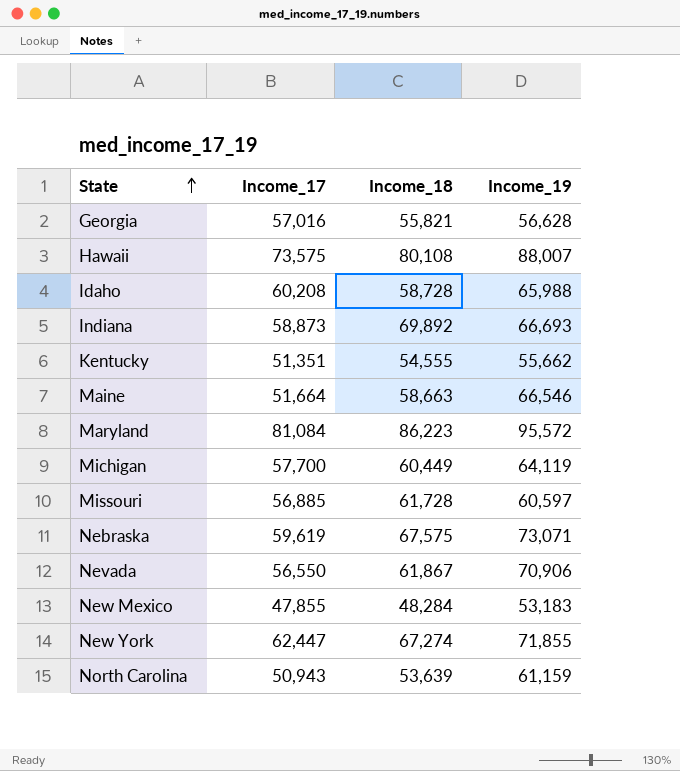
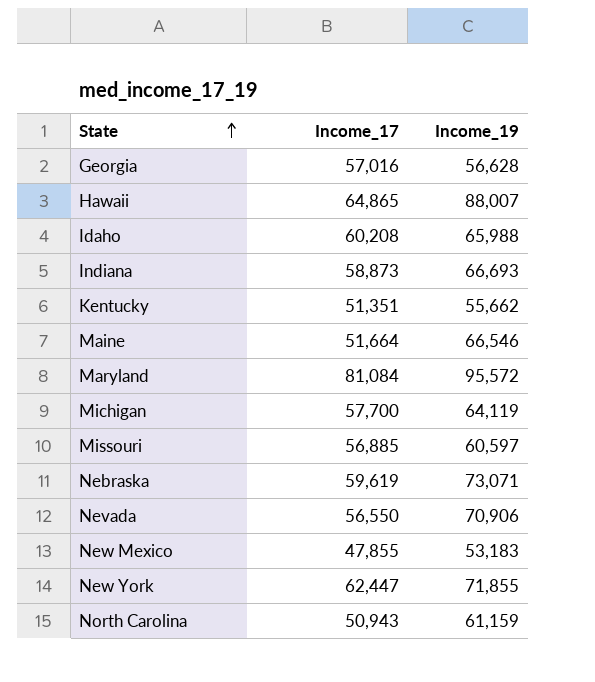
column Income_18 | position: 3 -> none
Hawaii | Income_17: 73,575 -> 64,865

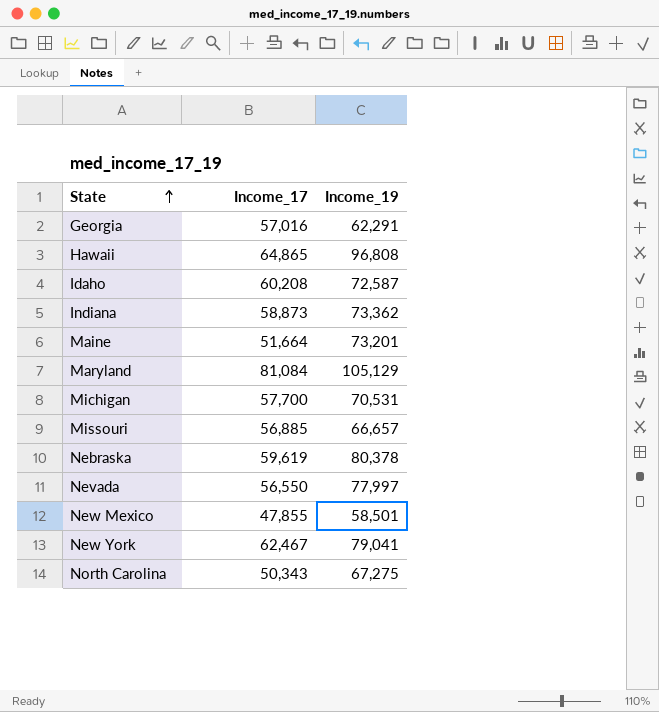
row Kentucky: 51,351 | 55,662 -> none
Georgia | Income_19: 56,628 -> 62,291
Hawaii | Income_19: 88,007 -> 96,808
Idaho | Income_19: 65,988 -> 72,587
Indiana | Income_19: 66,693 -> 73,362
Maine | Income_19: 66,546 -> 73,201
Maryland | Income_19: 95,572 -> 105,129
Michigan | Income_19: 64,119 -> 70,531
Missouri | Income_19: 60,597 -> 66,657
Nebraska | Income_19: 73,071 -> 80,378
Nevada | Income_19: 70,906 -> 77,997
New Mexico | Income_19: 53,183 -> 58,501
New York | Income_17: 62,447 -> 62,467
New York | Income_19: 71,855 -> 79,041
North Carolina | Income_17: 50,943 -> 50,343
North Carolina | Income_19: 61,159 -> 67,275

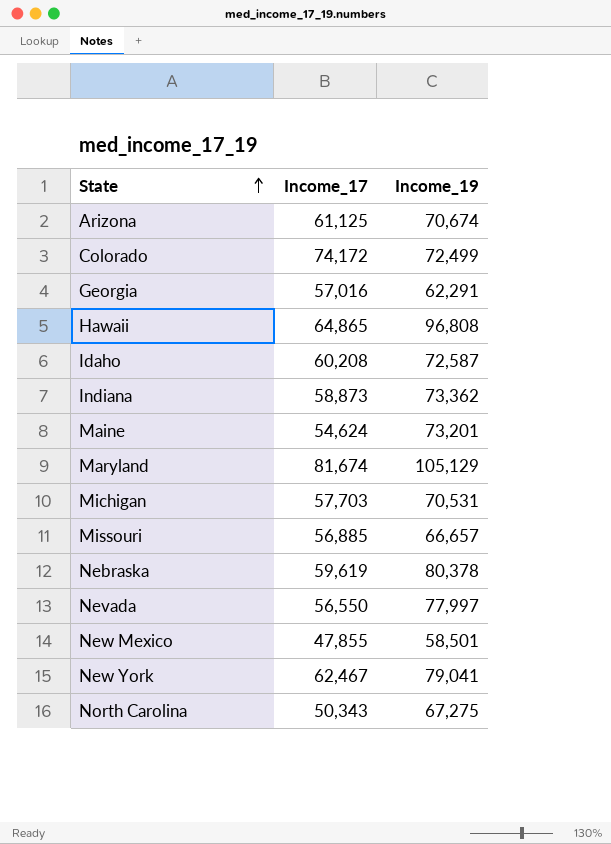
row Arizona: none -> 61,125 | 70,674
row Colorado: none -> 74,172 | 72,499
Maine | Income_17: 51,664 -> 54,624
Maryland | Income_17: 81,084 -> 81,674
Michigan | Income_17: 57,700 -> 57,703

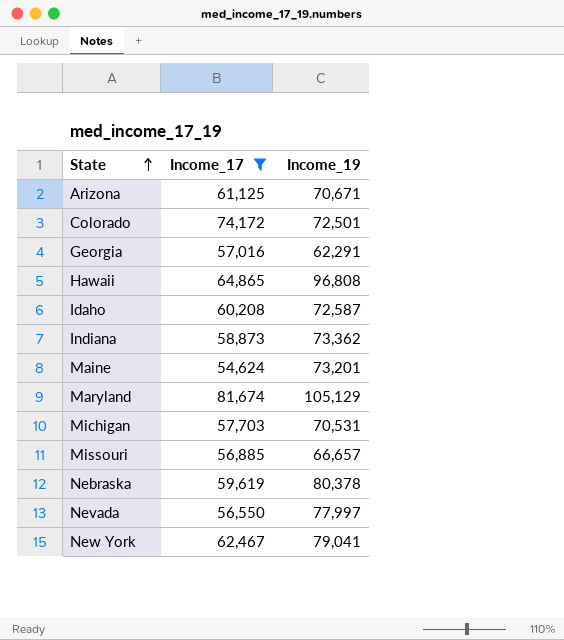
filter: none -> Income_17 >= 54,624
Arizona | Income_19: 70,674 -> 70,671
Colorado | Income_19: 72,499 -> 72,501

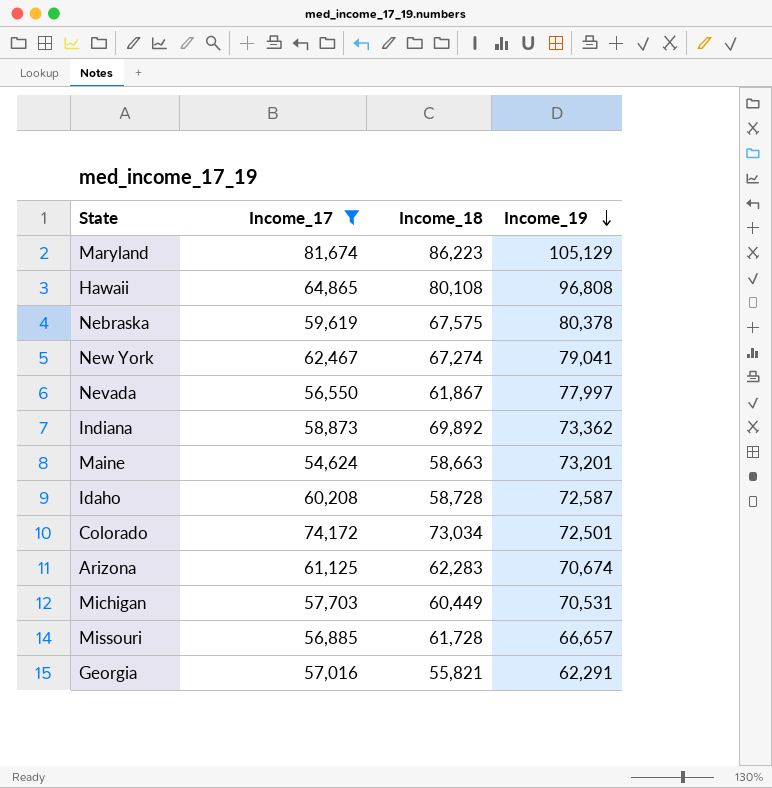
row order: State ascending -> Income_19 descending
column Income_18 | position: none -> 3
Arizona | Income_19: 70,671 -> 70,674

